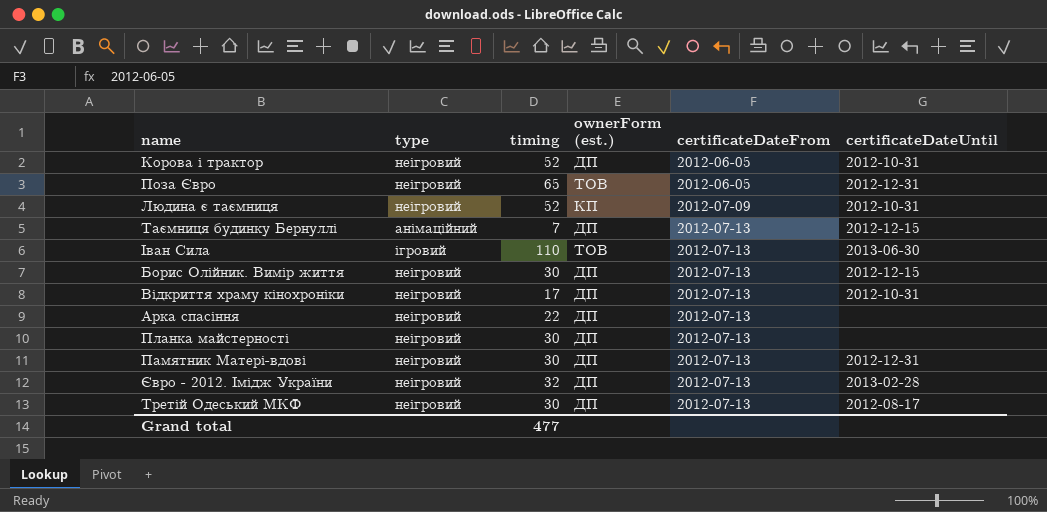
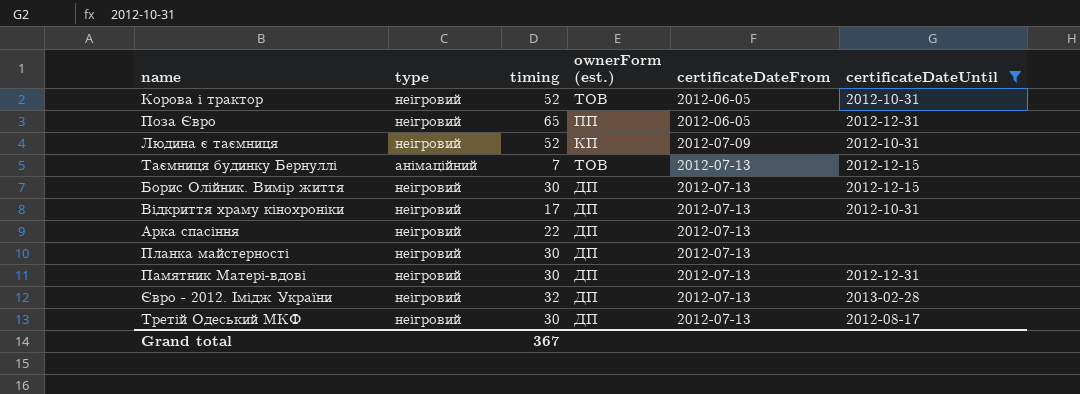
filter: none -> certificateDateUntil != 2013-06-30
Корова і трактор | ownerForm (est.): ДП -> ТОВ
Поза Євро | ownerForm (est.): ТОВ -> ПП
Таємниця будинку Бернуллі | ownerForm (est.): ДП -> ТОВ
Grand total | timing: 477 -> 367

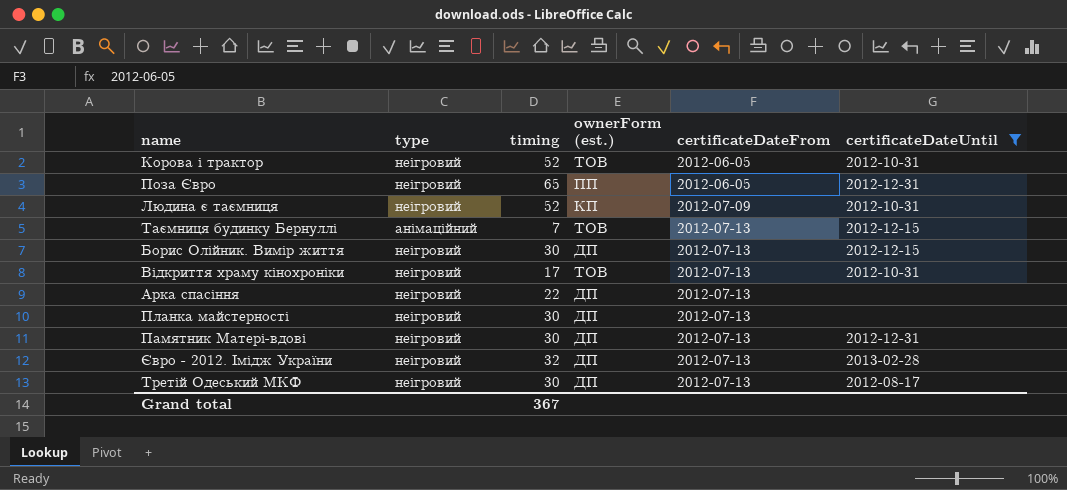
Відкриття храму кінохроніки | ownerForm (est.): ДП -> ТОВ

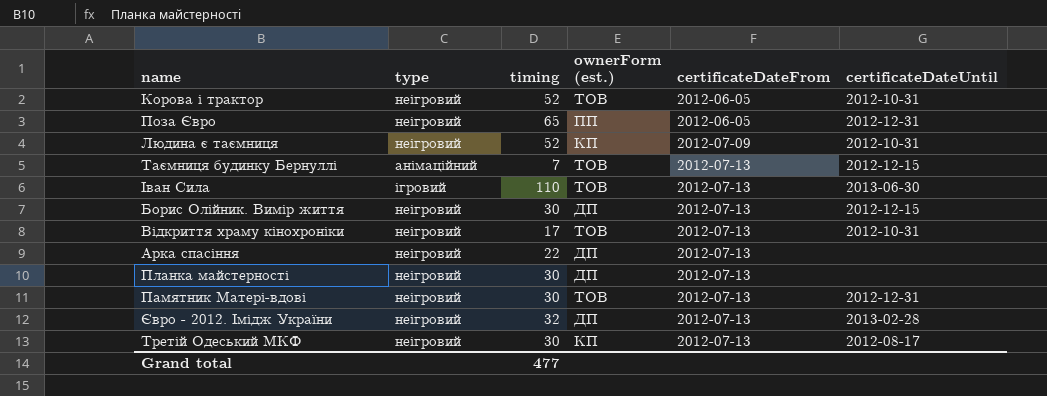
filter: certificateDateUntil != 2013-06-30 -> none
Памятник Матері-вдові | ownerForm (est.): ДП -> ТОВ
Третій Одеський МКФ | ownerForm (est.): ДП -> КП
Grand total | timing: 367 -> 477

